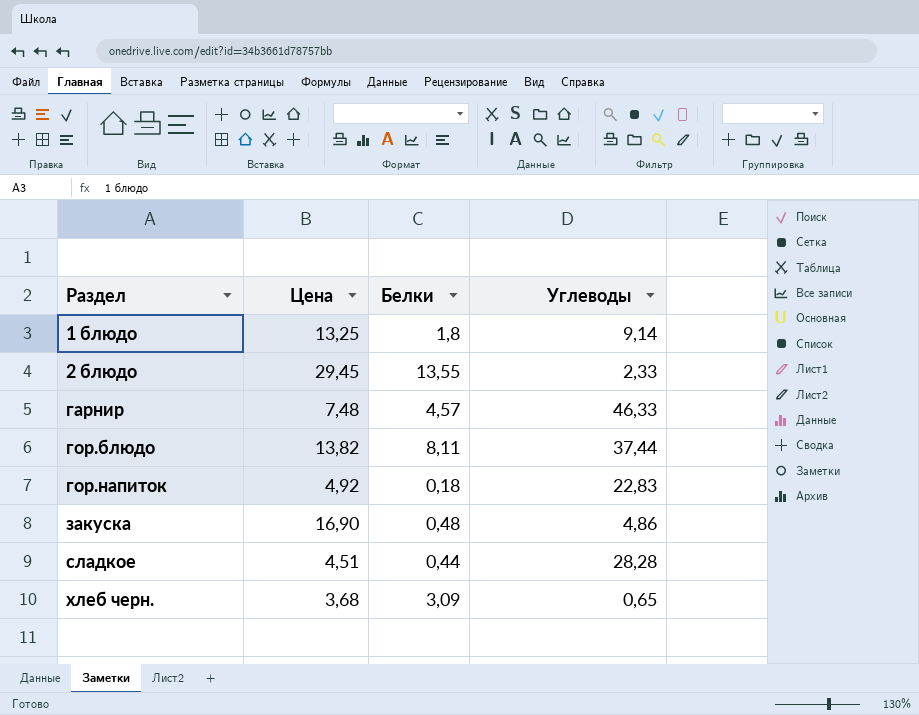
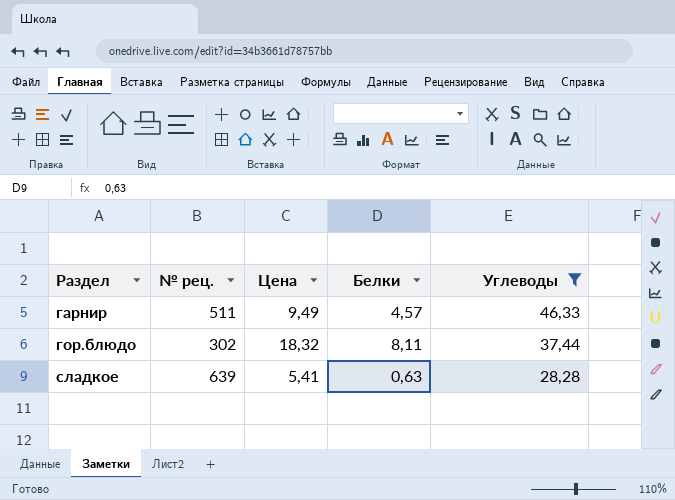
filter: none -> Углеводы >= 28,28
column № рец. | position: none -> 2
гарнир | Цена: 7,48 -> 9,49
гор.блюдо | Цена: 13,82 -> 18,32
сладкое | Цена: 4,51 -> 5,41
сладкое | Белки: 0,44 -> 0,63

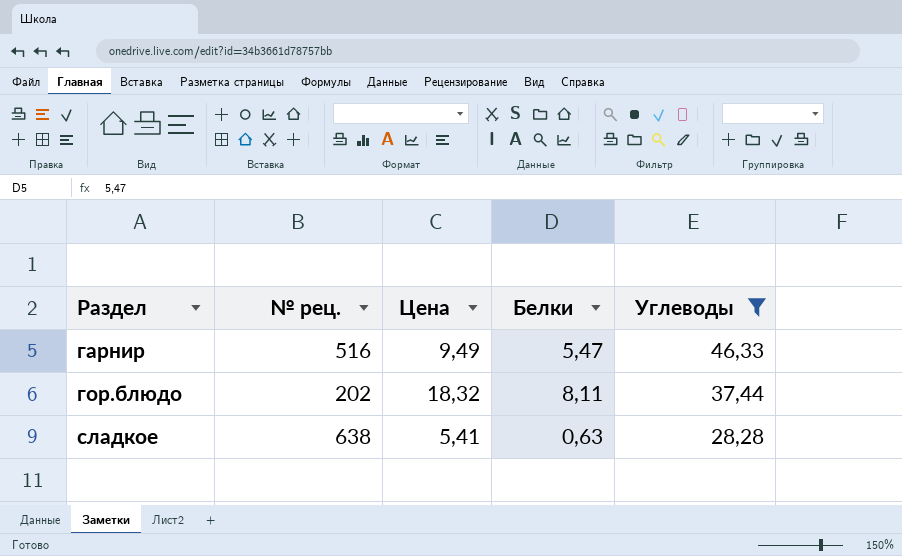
гарнир | № рец.: 511 -> 516
гарнир | Белки: 4,57 -> 5,47
гор.блюдо | № рец.: 302 -> 202
сладкое | № рец.: 639 -> 638

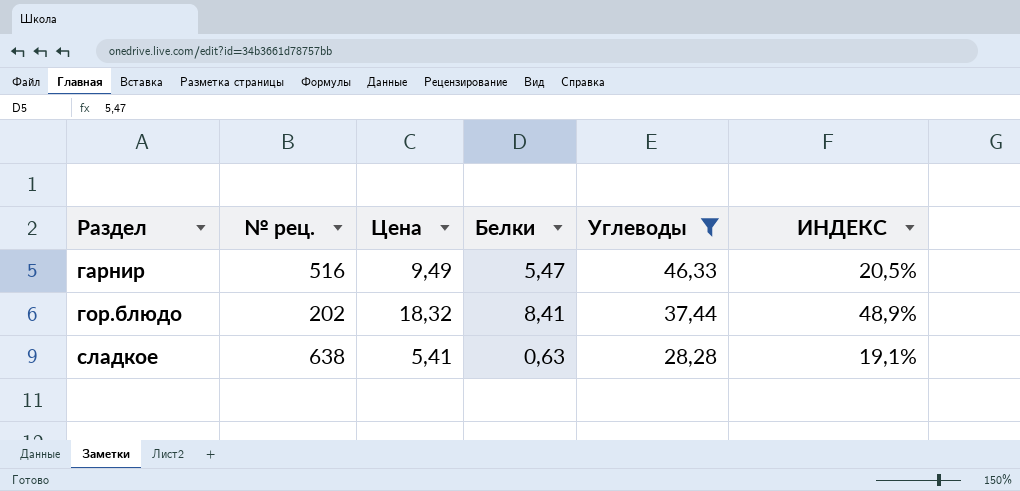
column ИНДЕКС | formula: none -> [Цена] / [Углеводы]
гор.блюдо | Белки: 8,11 -> 8,41

